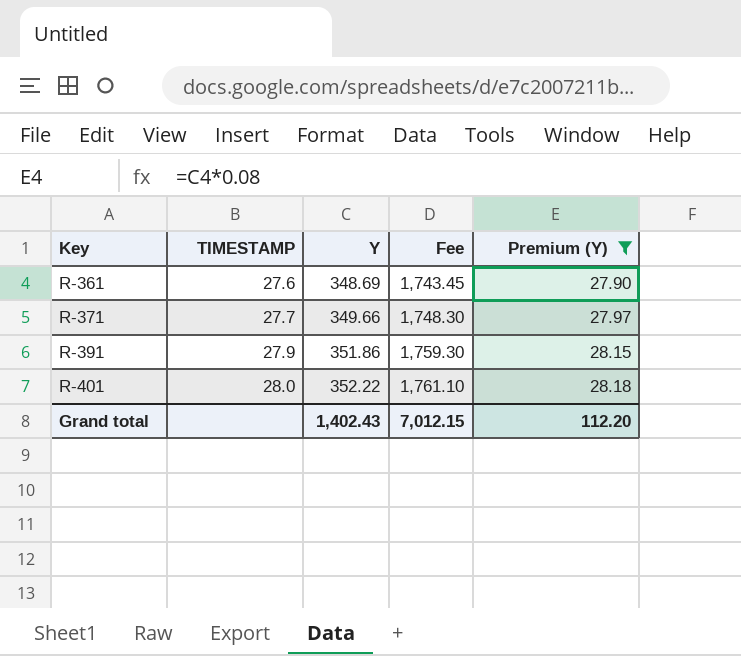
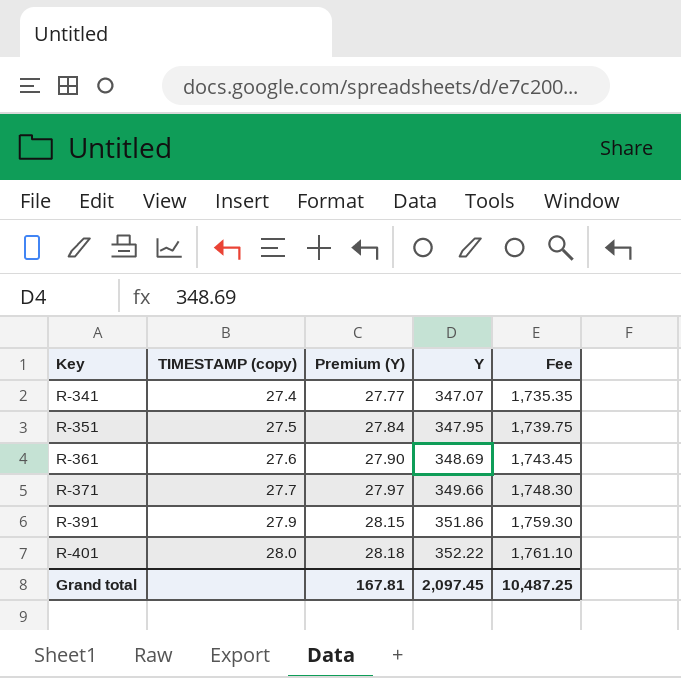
filter: Premium (Y) >= 27.90 -> none
column name: TIMESTAMP -> TIMESTAMP (copy)
column Premium (Y) | position: 5 -> 3
Grand total | Premium (Y): 112.20 -> 167.81
Grand total | Y: 1,402.43 -> 2,097.45
Grand total | Fee: 7,012.15 -> 10,487.25

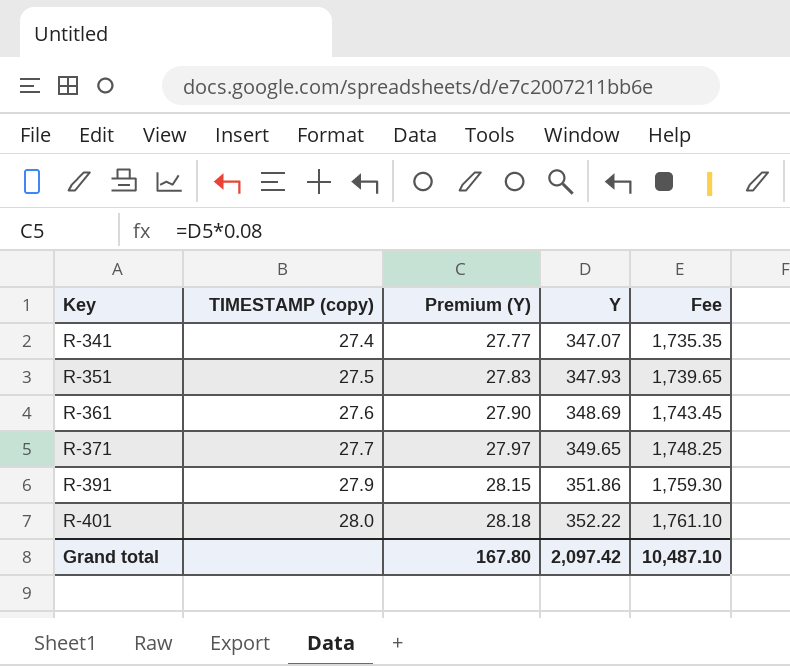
R-351 | Premium (Y): 27.84 -> 27.83
R-351 | Y: 347.95 -> 347.93
R-351 | Fee: 1,739.75 -> 1,739.65
R-371 | Y: 349.66 -> 349.65
R-371 | Fee: 1,748.30 -> 1,748.25
Grand total | Premium (Y): 167.81 -> 167.80
Grand total | Y: 2,097.45 -> 2,097.42
Grand total | Fee: 10,487.25 -> 10,487.10

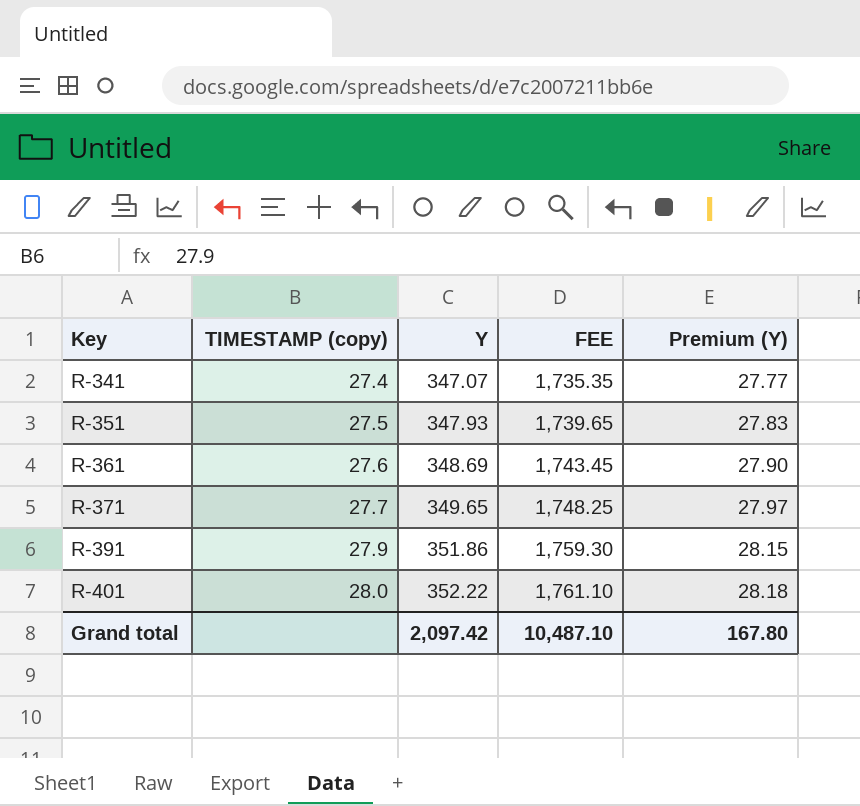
column name: Fee -> FEE
column Premium (Y) | position: 3 -> 5

